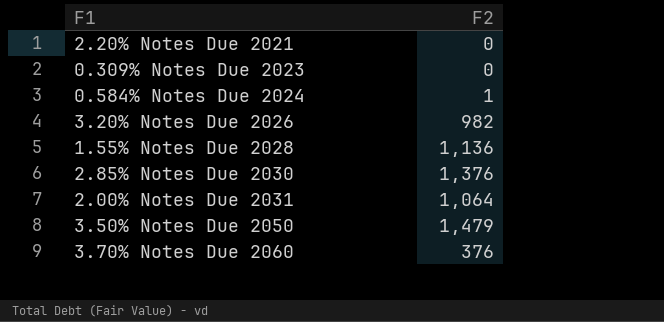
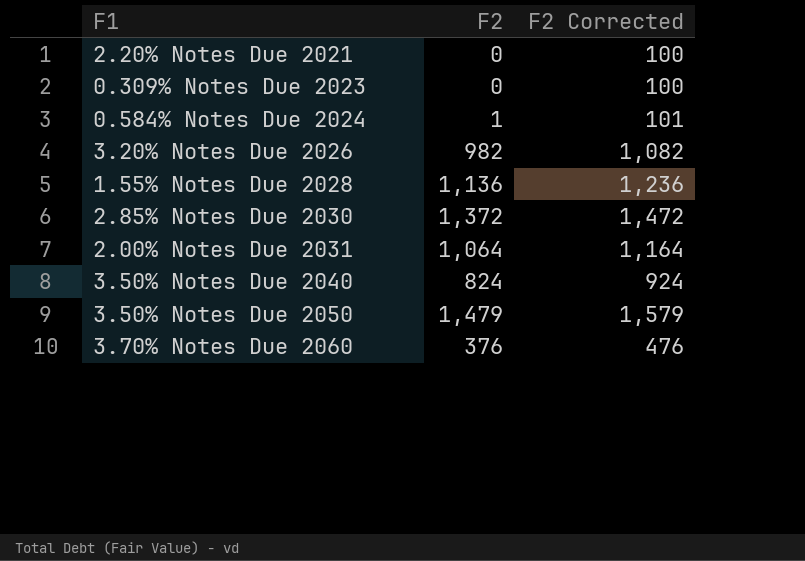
column F2 Corrected | formula: none -> [F2] + 100
2.85% Notes Due 2030 | F2: 1,376 -> 1,372
row 3.50% Notes Due 2040: none -> 824 | 924

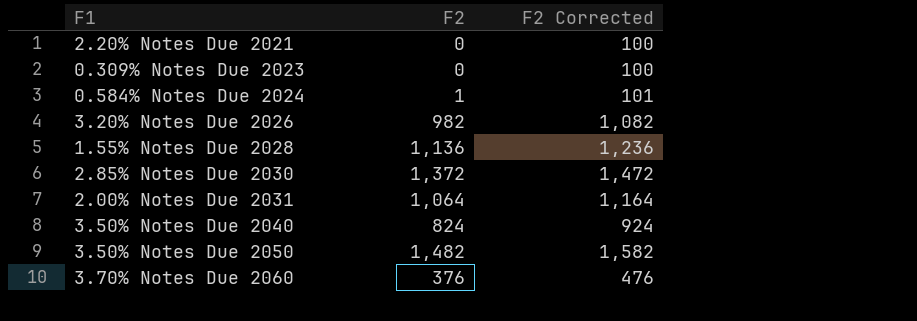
3.50% Notes Due 2050 | F2: 1,479 -> 1,482
3.50% Notes Due 2050 | F2 Corrected: 1,579 -> 1,582

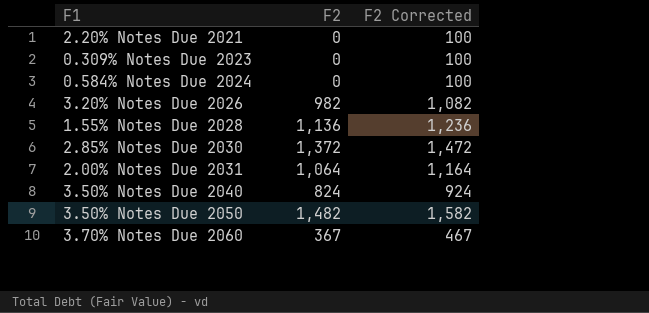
0.584% Notes Due 2024 | F2: 1 -> 0
0.584% Notes Due 2024 | F2 Corrected: 101 -> 100
3.70% Notes Due 2060 | F2: 376 -> 367
3.70% Notes Due 2060 | F2 Corrected: 476 -> 467

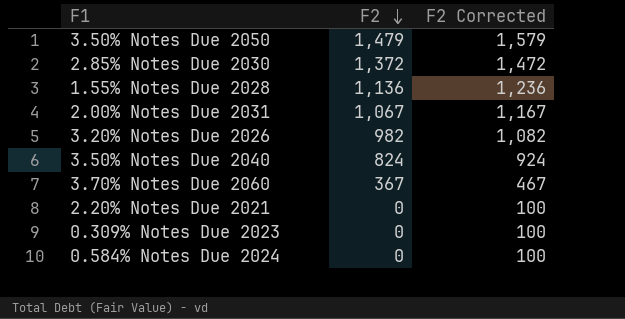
row order: none -> F2 descending
3.50% Notes Due 2050 | F2: 1,482 -> 1,479
3.50% Notes Due 2050 | F2 Corrected: 1,582 -> 1,579
2.00% Notes Due 2031 | F2: 1,064 -> 1,067
2.00% Notes Due 2031 | F2 Corrected: 1,164 -> 1,167

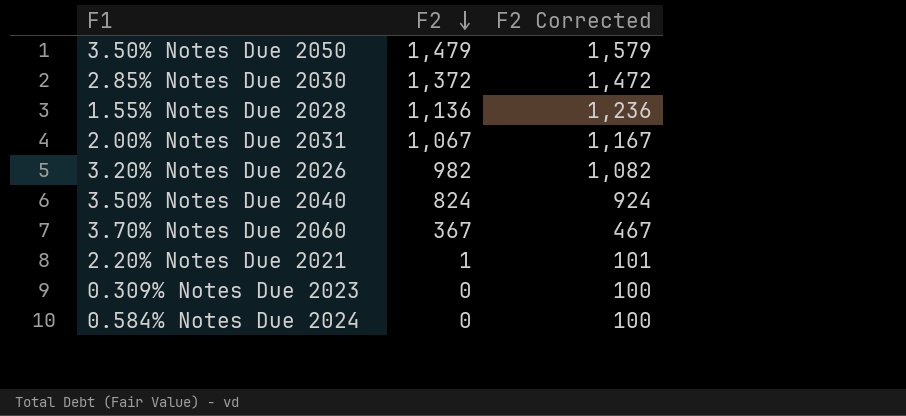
2.20% Notes Due 2021 | F2: 0 -> 1
2.20% Notes Due 2021 | F2 Corrected: 100 -> 101

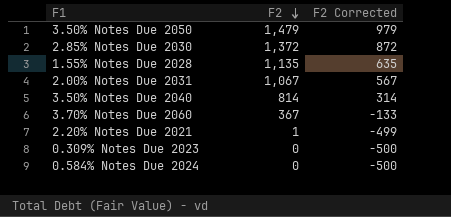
column F2 Corrected | formula: [F2] + 100 -> [F2] - 500
row 3.20% Notes Due 2026: 982 | 1,082 -> none
1.55% Notes Due 2028 | F2: 1,136 -> 1,135
3.50% Notes Due 2040 | F2: 824 -> 814

